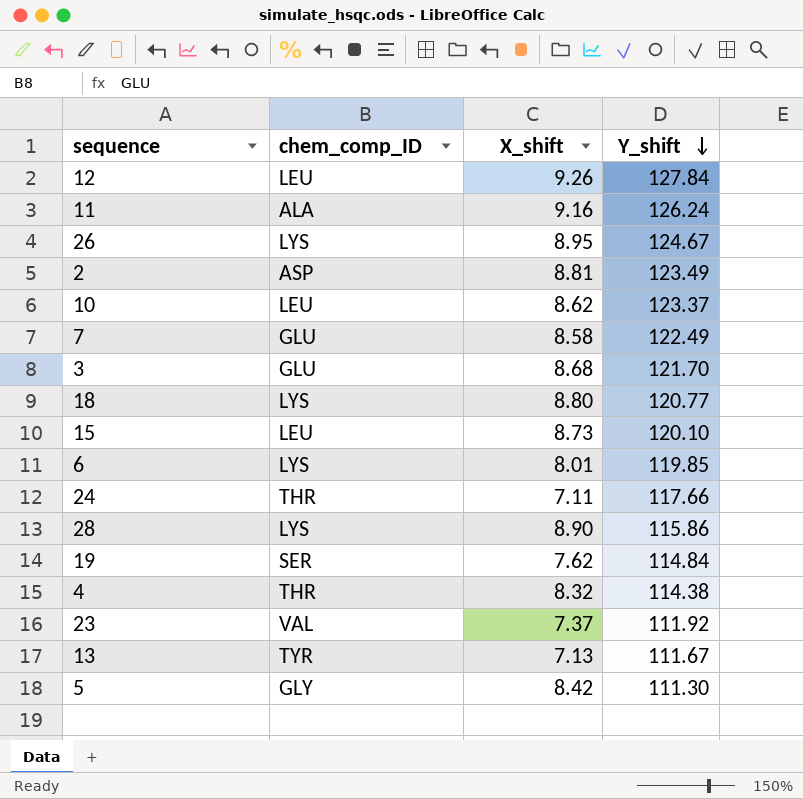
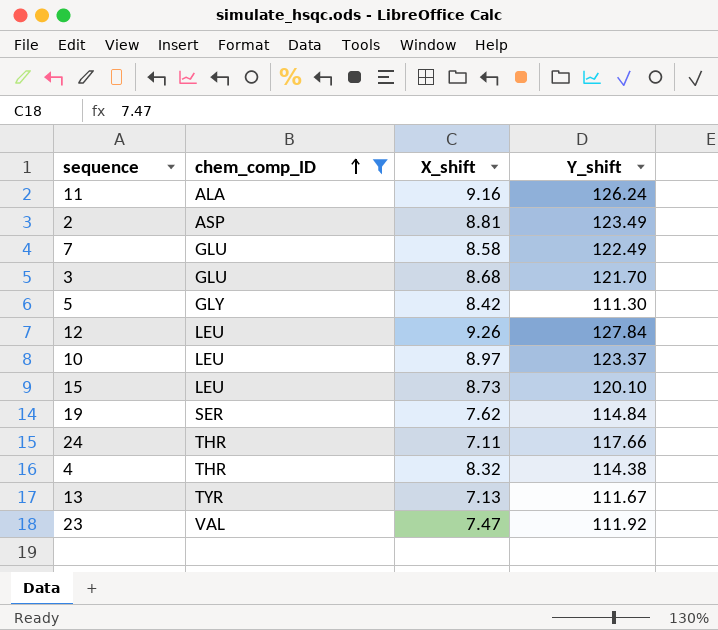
filter: none -> chem_comp_ID != LYS
row order: Y_shift descending -> chem_comp_ID ascending
10 | X_shift: 8.62 -> 8.97
23 | X_shift: 7.37 -> 7.47

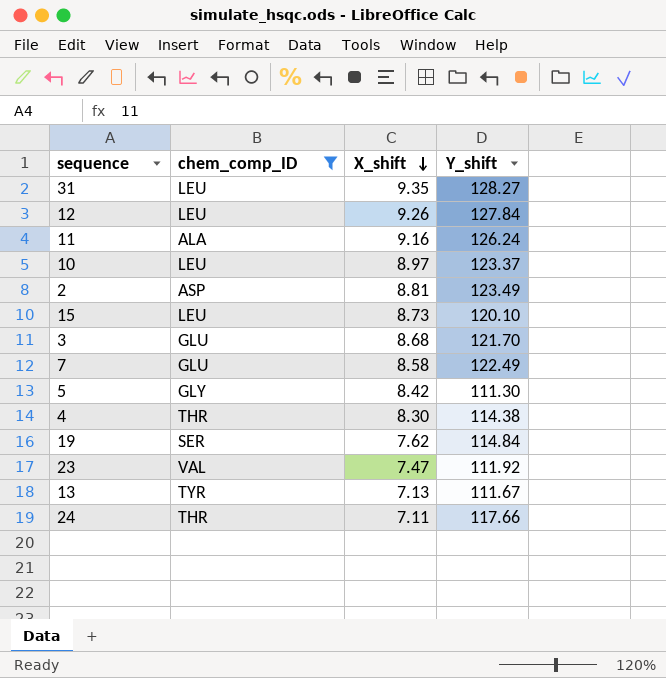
row order: chem_comp_ID ascending -> X_shift descending
row 31: none -> LEU | 9.35 | 128.27
4 | X_shift: 8.32 -> 8.30

